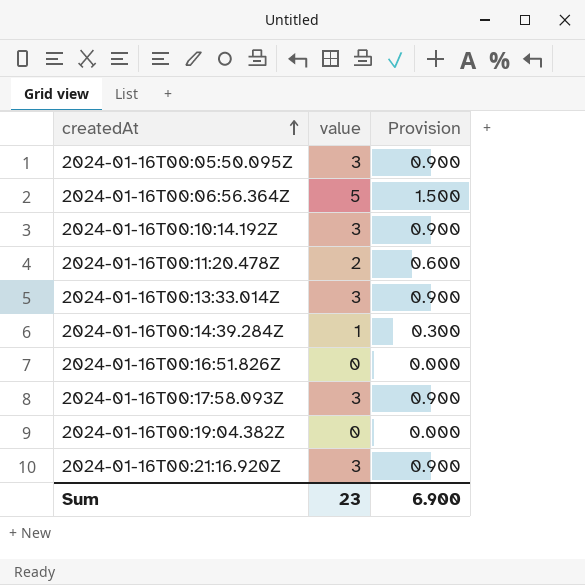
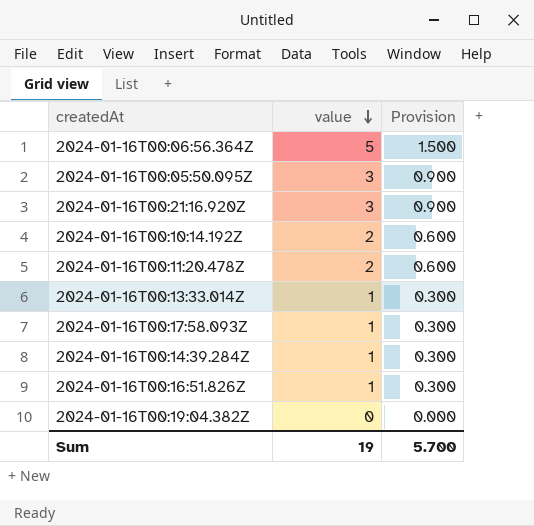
row order: createdAt ascending -> value descending
2024-01-16T00:10:14.192Z | value: 3 -> 2
2024-01-16T00:10:14.192Z | Provision: 0.900 -> 0.600
2024-01-16T00:13:33.014Z | value: 3 -> 1
2024-01-16T00:13:33.014Z | Provision: 0.900 -> 0.300
2024-01-16T00:17:58.093Z | value: 3 -> 1
2024-01-16T00:17:58.093Z | Provision: 0.900 -> 0.300
2024-01-16T00:16:51.826Z | value: 0 -> 1
2024-01-16T00:16:51.826Z | Provision: 0.000 -> 0.300
Sum | value: 23 -> 19
Sum | Provision: 6.900 -> 5.700

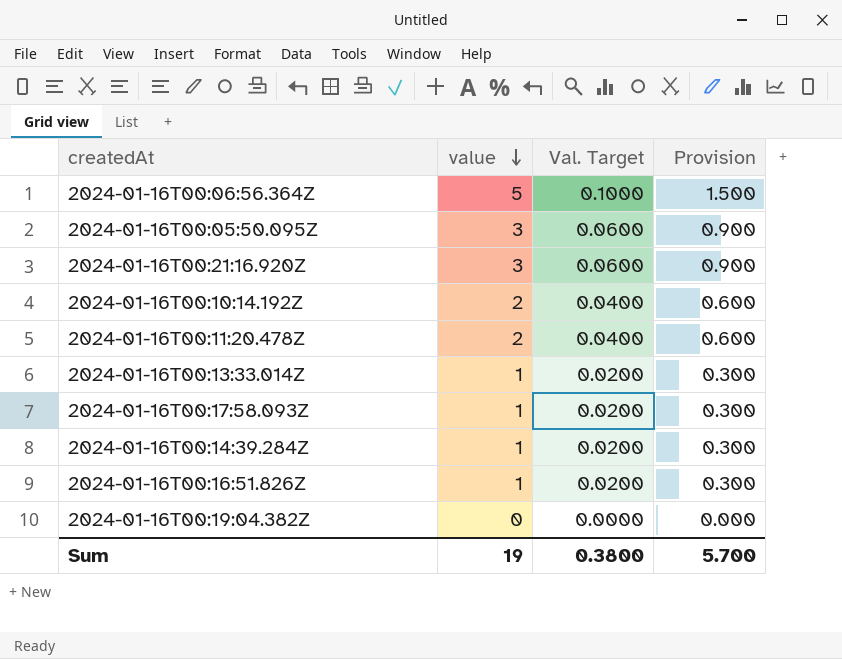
column Val. Target | formula: none -> [value] * 0.02

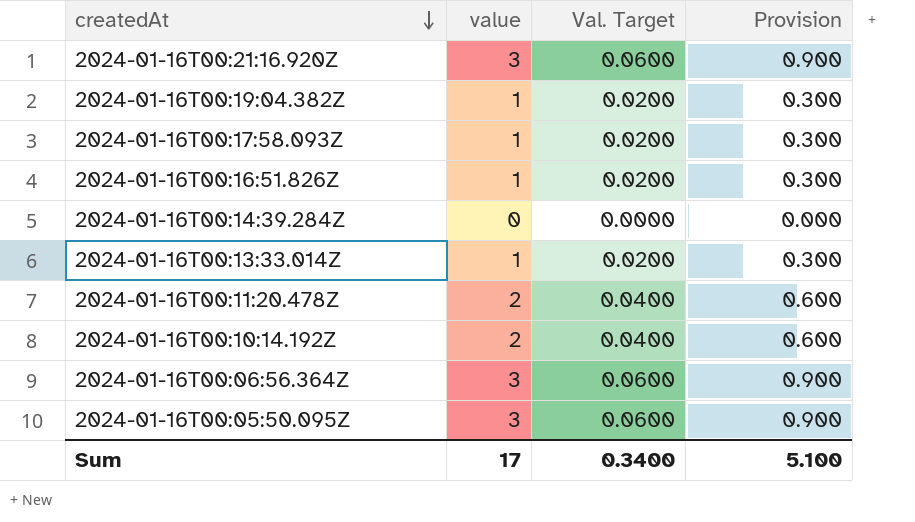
row order: value descending -> createdAt descending
2024-01-16T00:19:04.382Z | value: 0 -> 1
2024-01-16T00:19:04.382Z | Val. Target: 0.0000 -> 0.0200
2024-01-16T00:19:04.382Z | Provision: 0.000 -> 0.300
2024-01-16T00:14:39.284Z | value: 1 -> 0
2024-01-16T00:14:39.284Z | Val. Target: 0.0200 -> 0.0000
2024-01-16T00:14:39.284Z | Provision: 0.300 -> 0.000
2024-01-16T00:06:56.364Z | value: 5 -> 3
2024-01-16T00:06:56.364Z | Val. Target: 0.1000 -> 0.0600
2024-01-16T00:06:56.364Z | Provision: 1.500 -> 0.900
Sum | value: 19 -> 17
Sum | Val. Target: 0.3800 -> 0.3400
Sum | Provision: 5.700 -> 5.100

